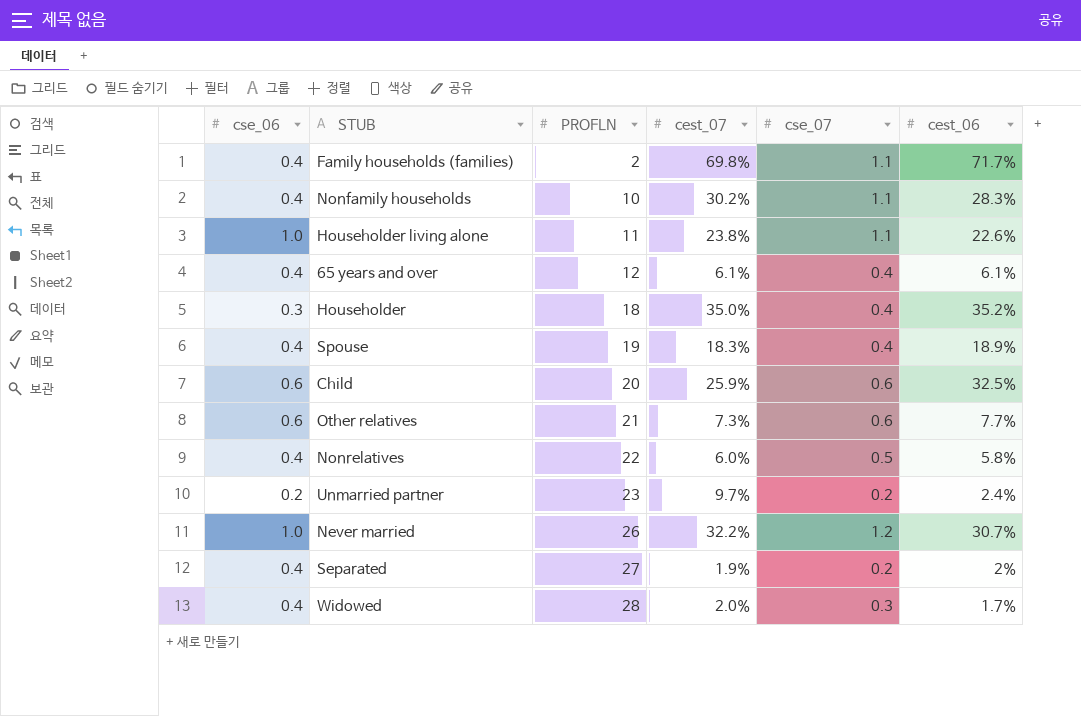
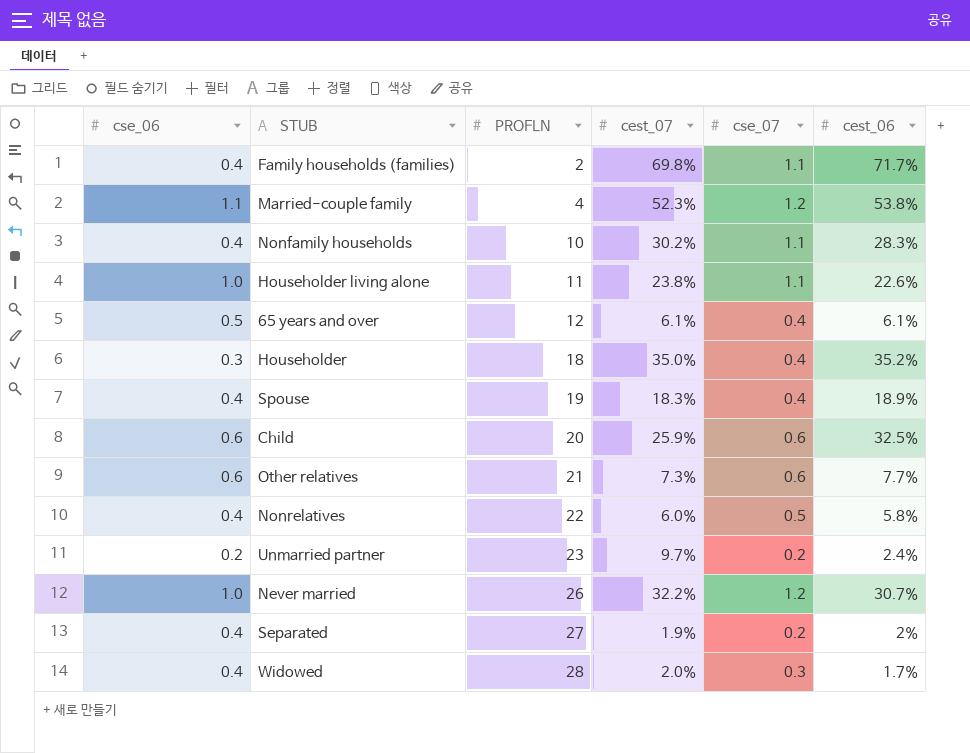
row Married-couple family: none -> 1.1 | 4 | 52.3% | 1.2 | 53.8%
65 years and over | cse_06: 0.4 -> 0.5

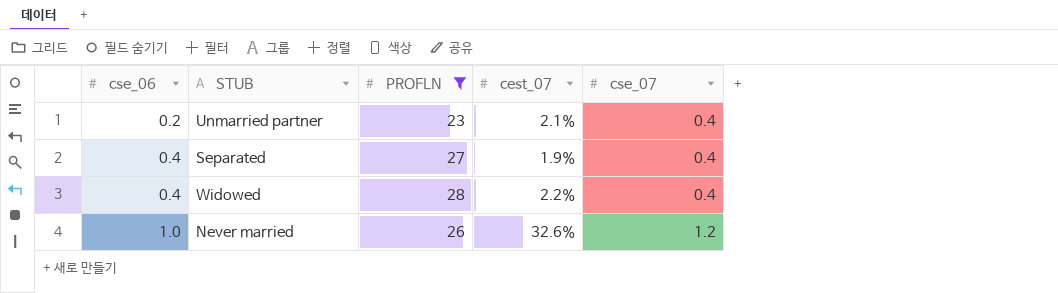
filter: none -> PROFLN >= 23
row order: PROFLN ascending -> cse_06 ascending
column cest_06 | position: 6 -> none
Unmarried partner | cest_07: 9.7% -> 2.1%
Unmarried partner | cse_07: 0.2 -> 0.4
Separated | cse_07: 0.2 -> 0.4
Widowed | cest_07: 2.0% -> 2.2%
Widowed | cse_07: 0.3 -> 0.4
Never married | cest_07: 32.2% -> 32.6%

